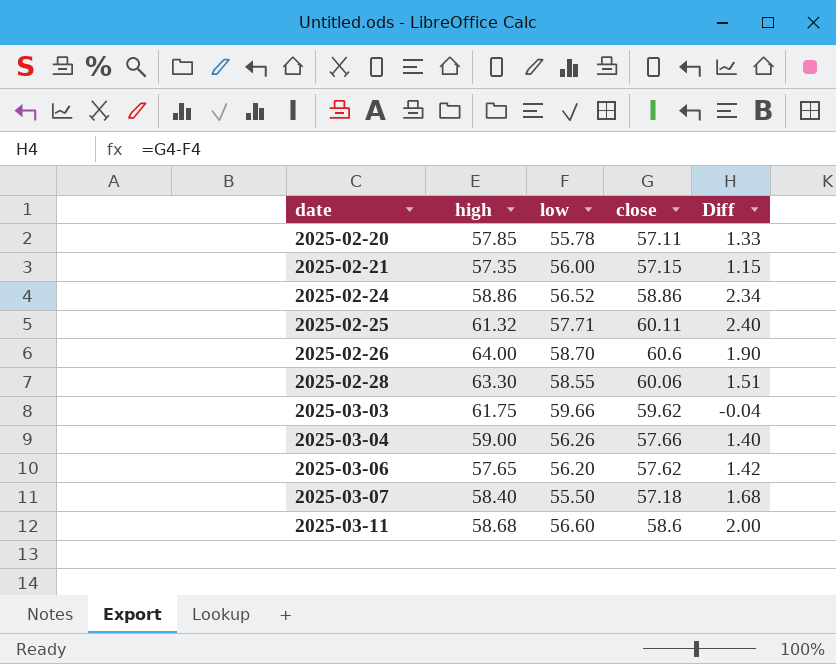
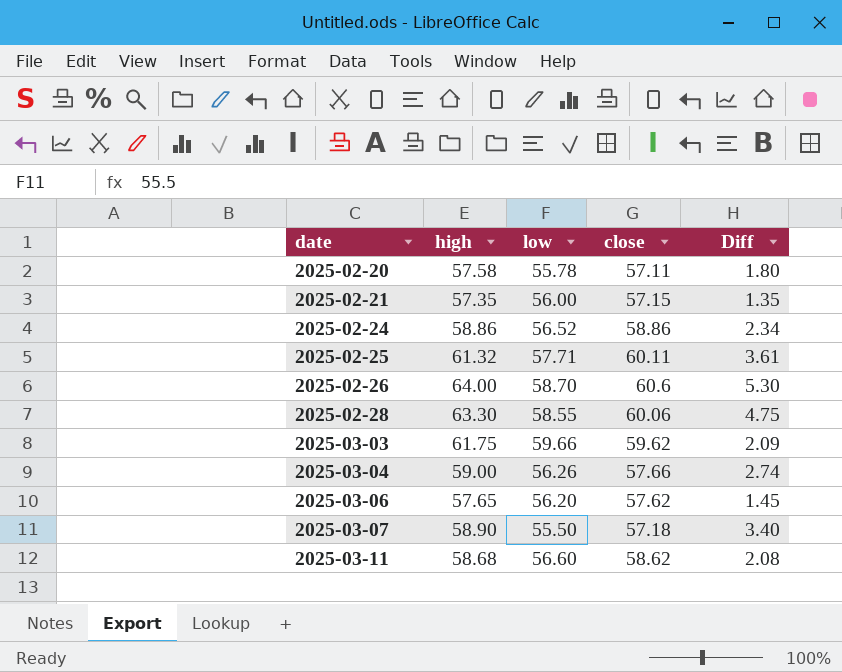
column Diff | formula: [close] - [low] -> [high] - [low]
2025-02-20 | high: 57.85 -> 57.58
2025-03-07 | high: 58.40 -> 58.90
2025-03-11 | close: 58.6 -> 58.62

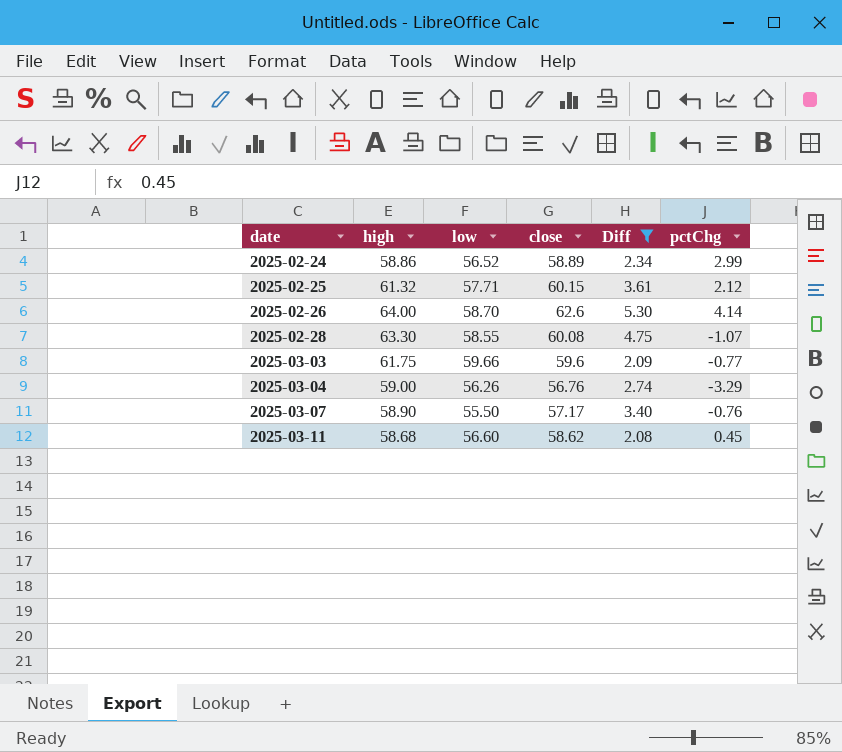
filter: none -> Diff >= 2.08
column pctChg | position: none -> 6
2025-02-24 | close: 58.86 -> 58.89
2025-02-25 | close: 60.11 -> 60.15
2025-02-26 | close: 60.6 -> 62.6
2025-02-28 | close: 60.06 -> 60.08
2025-03-03 | close: 59.62 -> 59.6
2025-03-04 | close: 57.66 -> 56.76
2025-03-07 | close: 57.18 -> 57.17

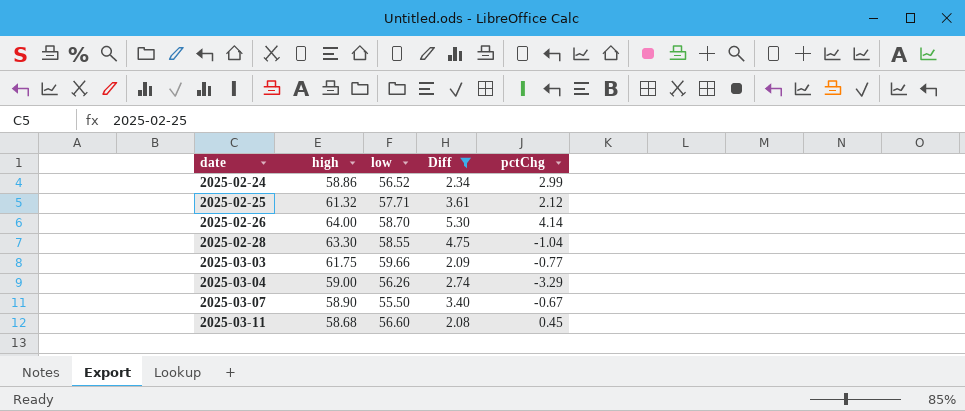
column close | position: 4 -> none
2025-02-28 | pctChg: -1.07 -> -1.04
2025-03-07 | pctChg: -0.76 -> -0.67

